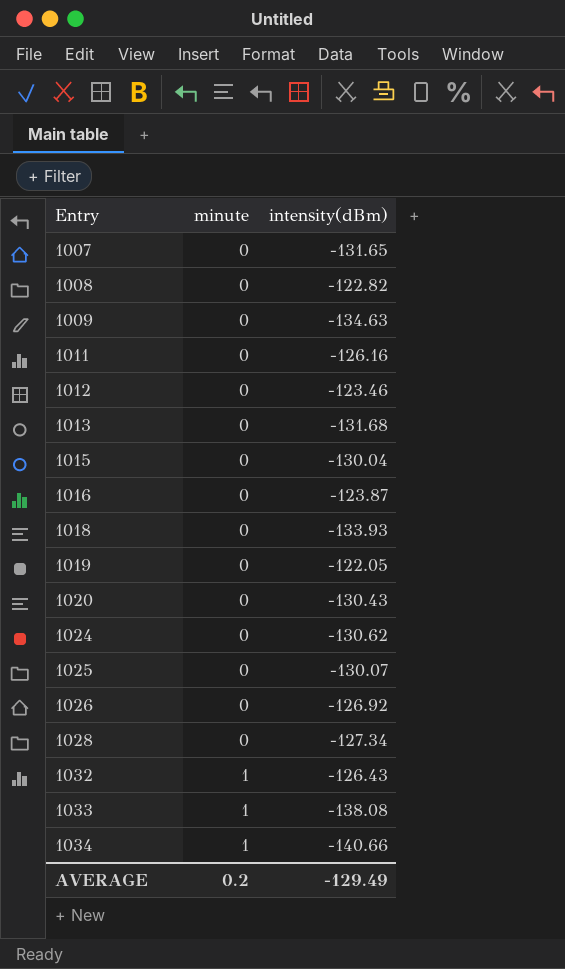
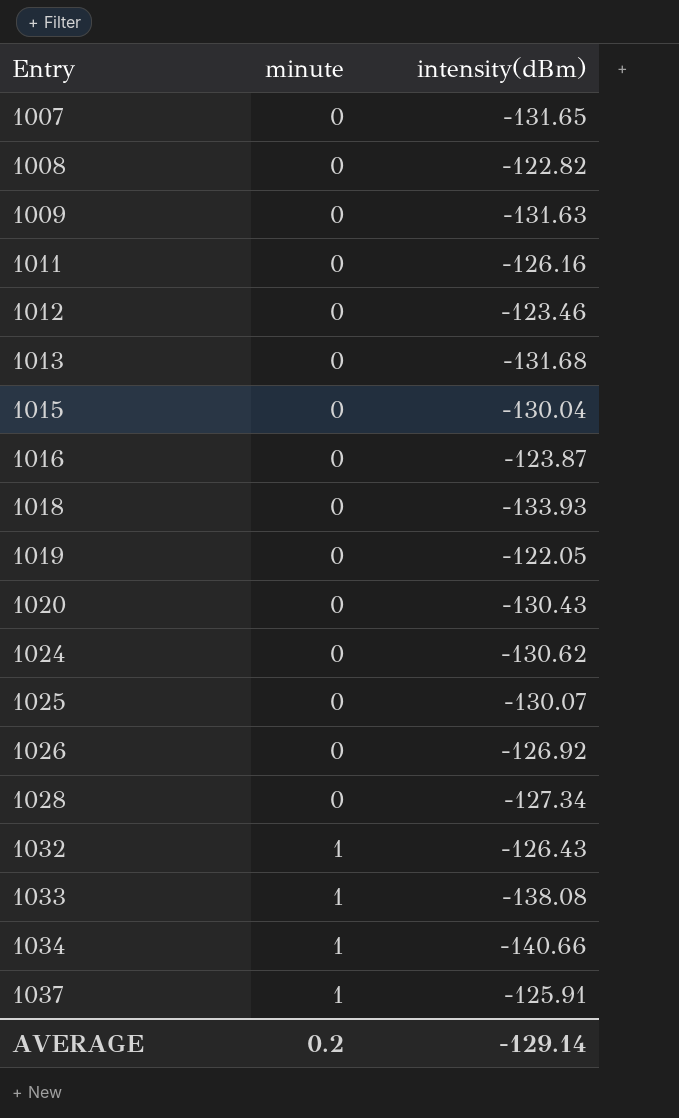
1009 | intensity(dBm): -134.63 -> -131.63
row 1037: none -> 1 | -125.91
AVERAGE | intensity(dBm): -129.49 -> -129.14

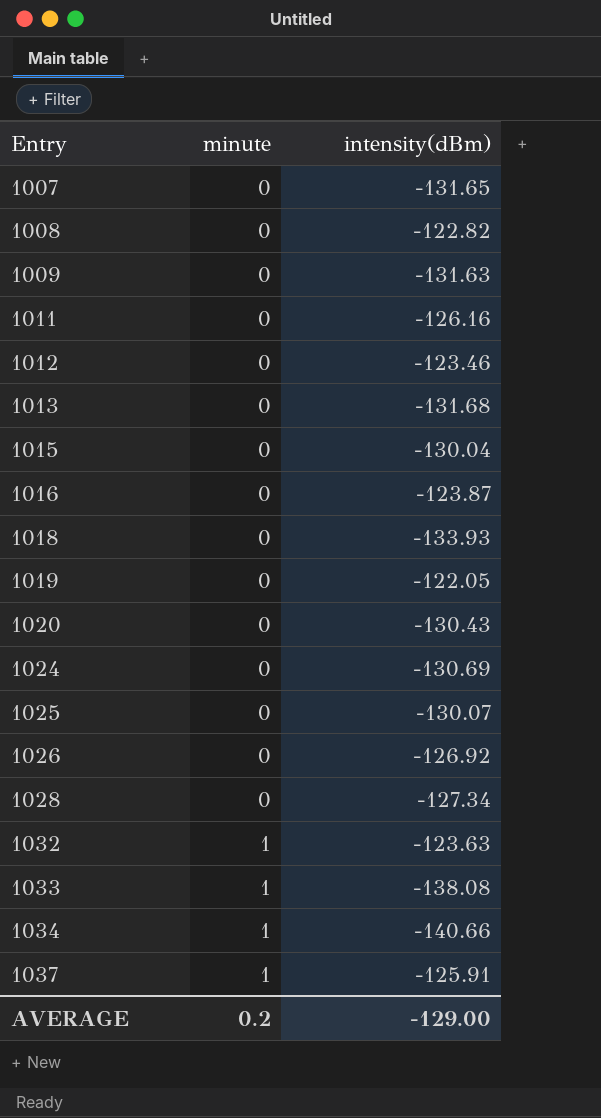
1024 | intensity(dBm): -130.62 -> -130.69
1032 | intensity(dBm): -126.43 -> -123.63
AVERAGE | intensity(dBm): -129.14 -> -129.00

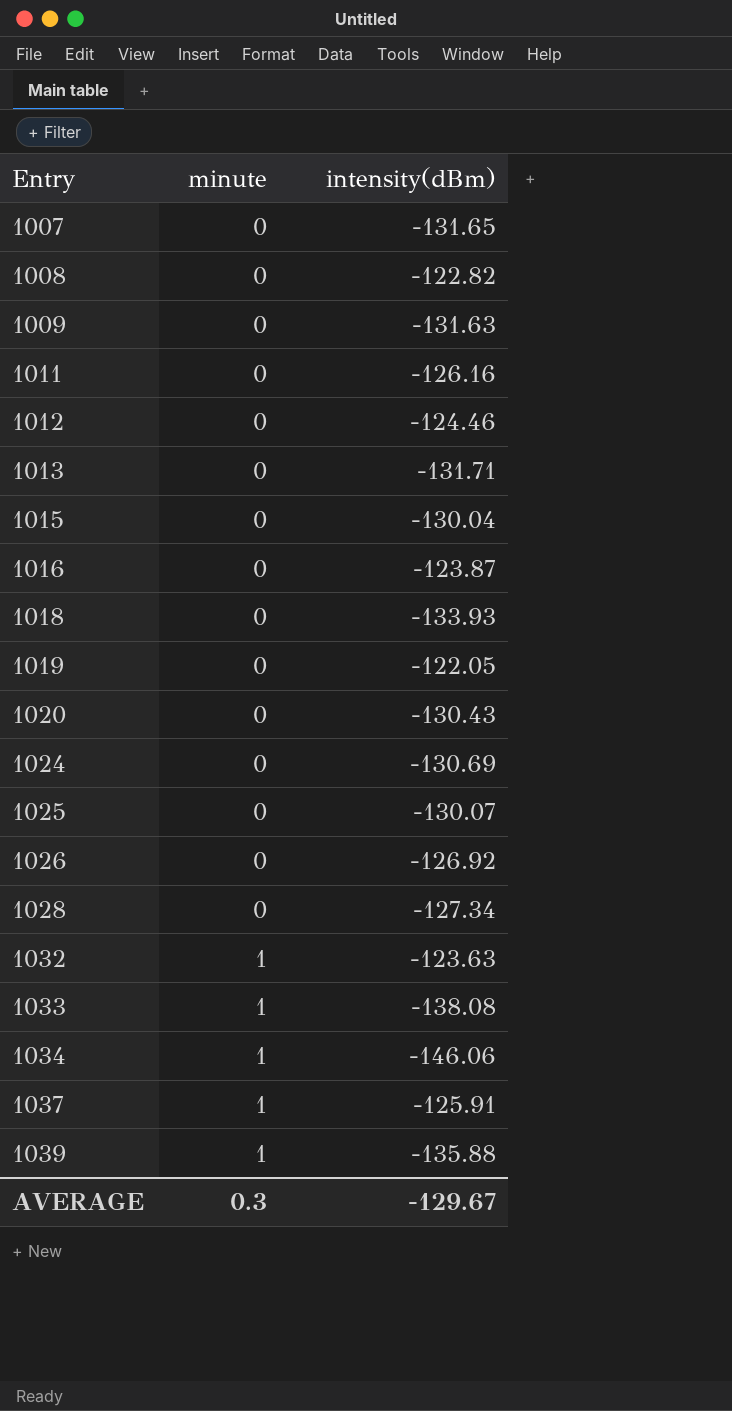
1012 | intensity(dBm): -123.46 -> -124.46
1013 | intensity(dBm): -131.68 -> -131.71
1034 | intensity(dBm): -140.66 -> -146.06
row 1039: none -> 1 | -135.88
AVERAGE | minute: 0.2 -> 0.3
AVERAGE | intensity(dBm): -129.00 -> -129.67

